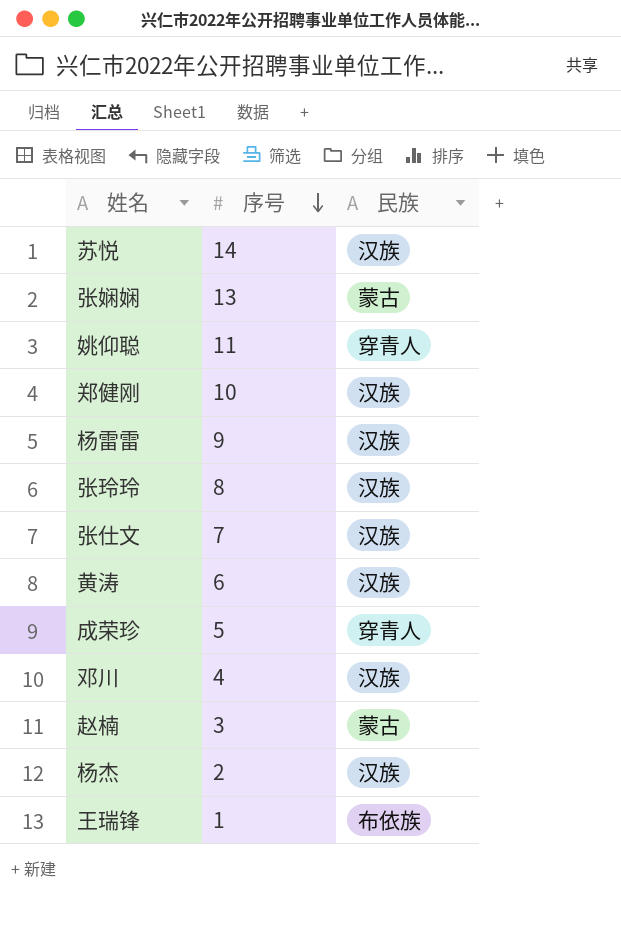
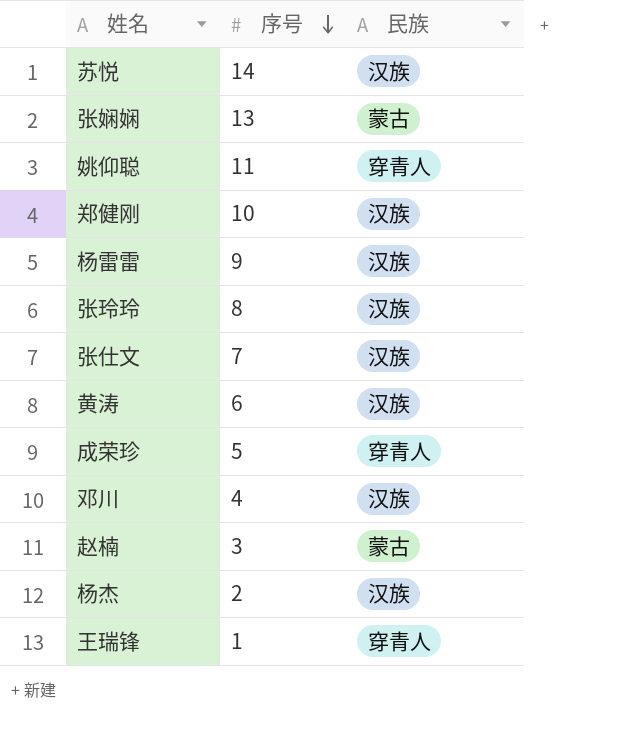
王瑞锋 | 民族: 布依族 -> 穿青人

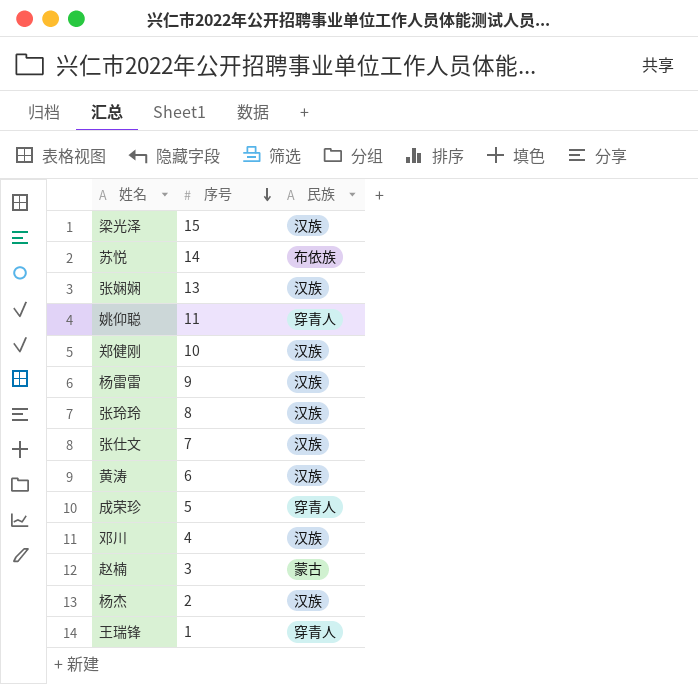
row 梁光泽: none -> 15 | 汉族
苏悦 | 民族: 汉族 -> 布依族
张娴娴 | 民族: 蒙古 -> 汉族

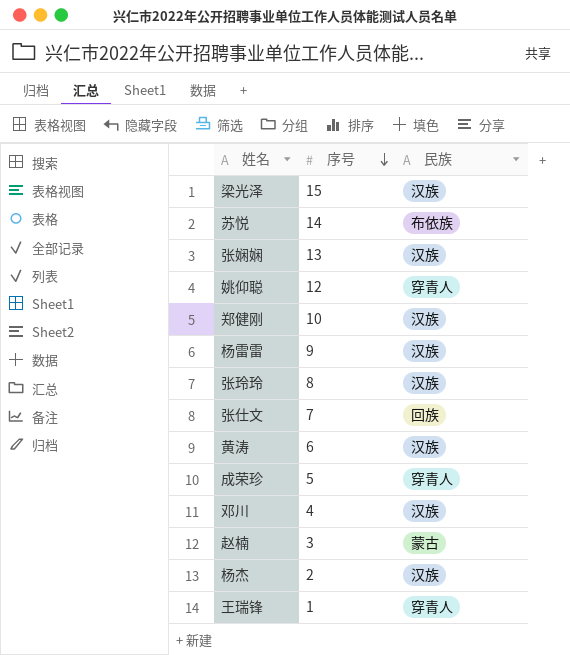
姚仰聪 | 序号: 11 -> 12
张仕文 | 民族: 汉族 -> 回族

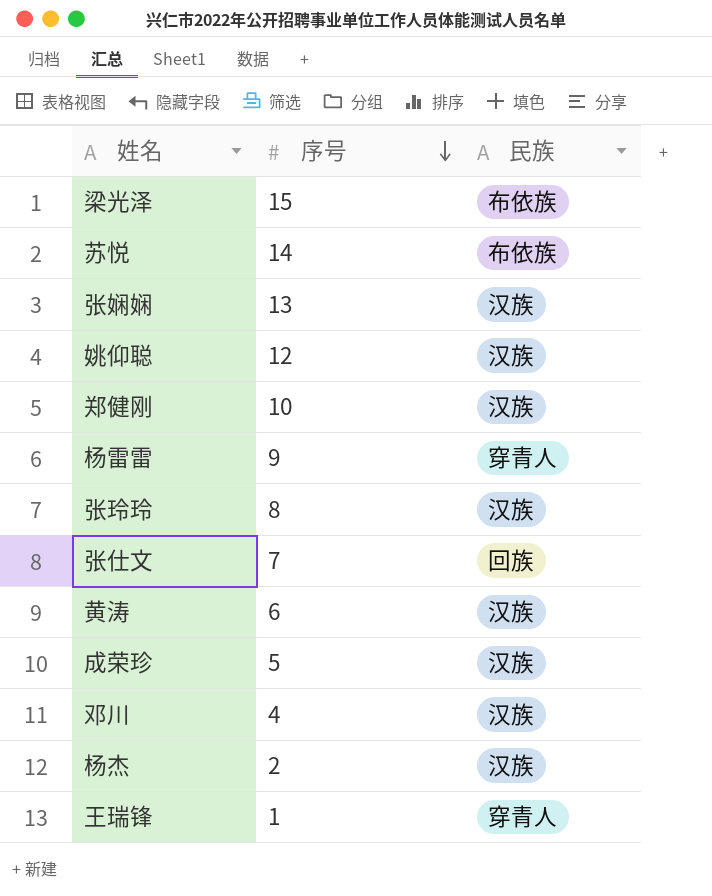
row 赵楠: 3 | 蒙古 -> none
梁光泽 | 民族: 汉族 -> 布依族
姚仰聪 | 民族: 穿青人 -> 汉族
杨雷雷 | 民族: 汉族 -> 穿青人
成荣珍 | 民族: 穿青人 -> 汉族

